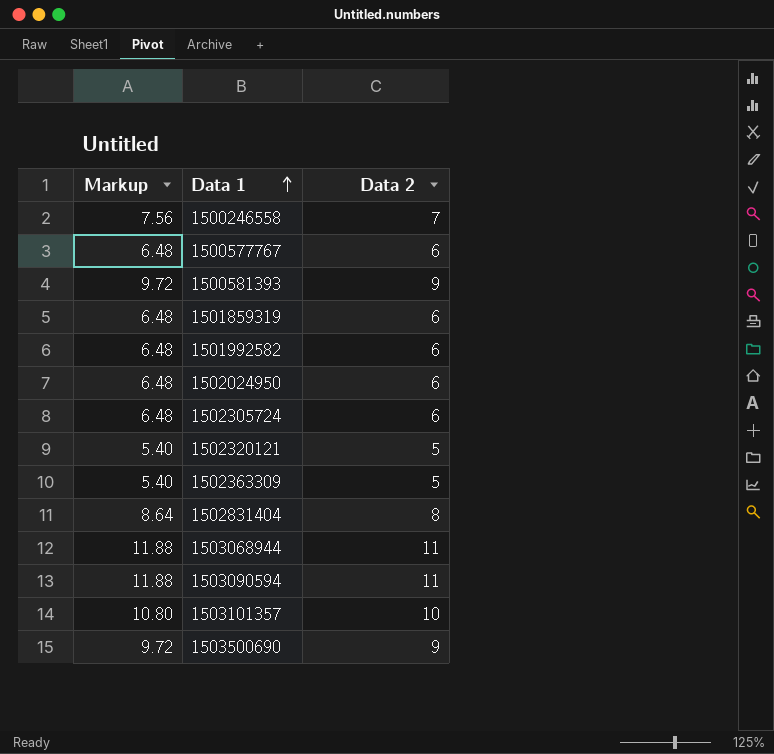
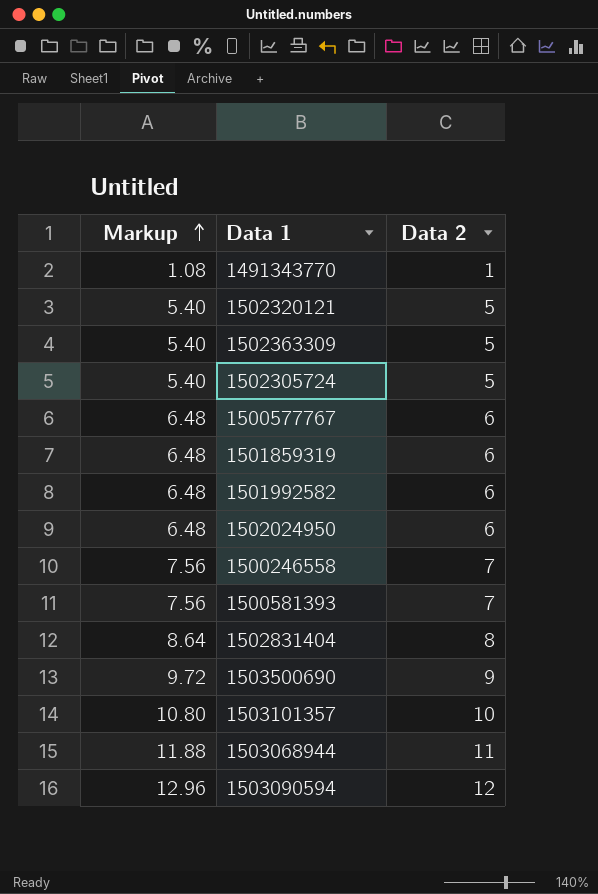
row order: Data 1 ascending -> Markup ascending
row 1491343770: none -> 1.08 | 1
1502305724 | Markup: 6.48 -> 5.40
1502305724 | Data 2: 6 -> 5
1500581393 | Markup: 9.72 -> 7.56
1500581393 | Data 2: 9 -> 7
1503090594 | Markup: 11.88 -> 12.96
1503090594 | Data 2: 11 -> 12

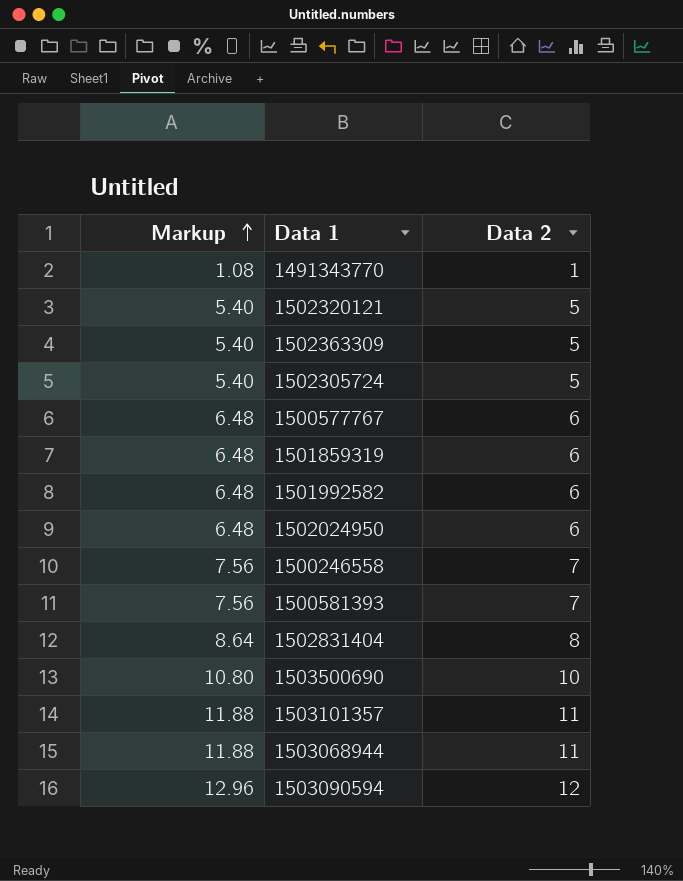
1503500690 | Markup: 9.72 -> 10.80
1503500690 | Data 2: 9 -> 10
1503101357 | Markup: 10.80 -> 11.88
1503101357 | Data 2: 10 -> 11

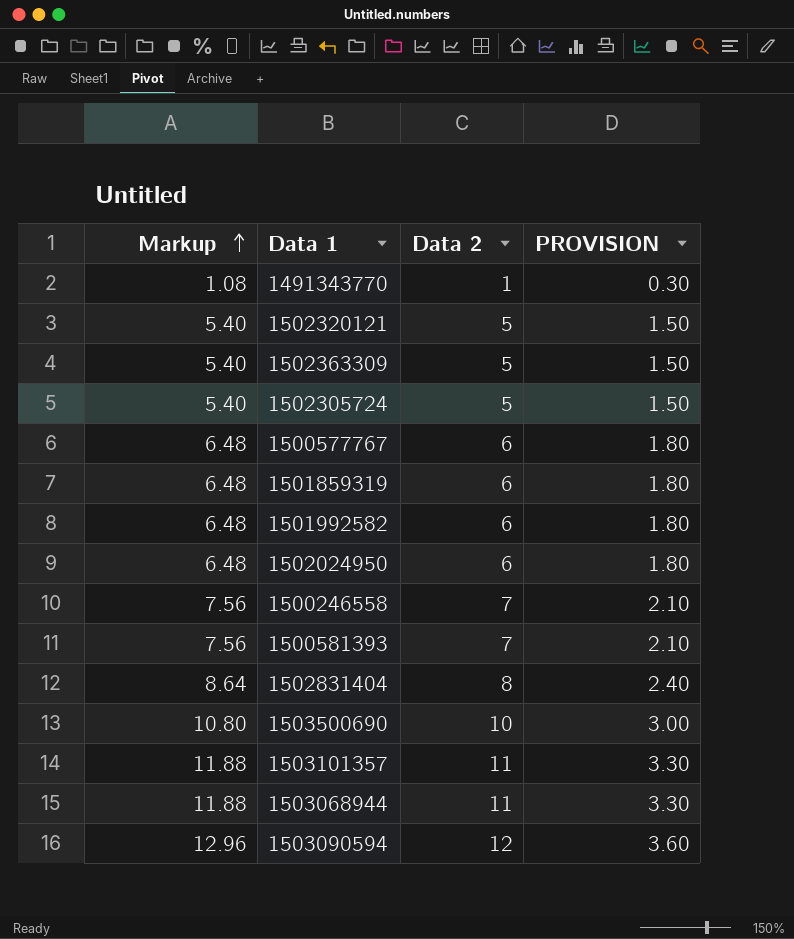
column PROVISION | formula: none -> [Data 2] * 0.3

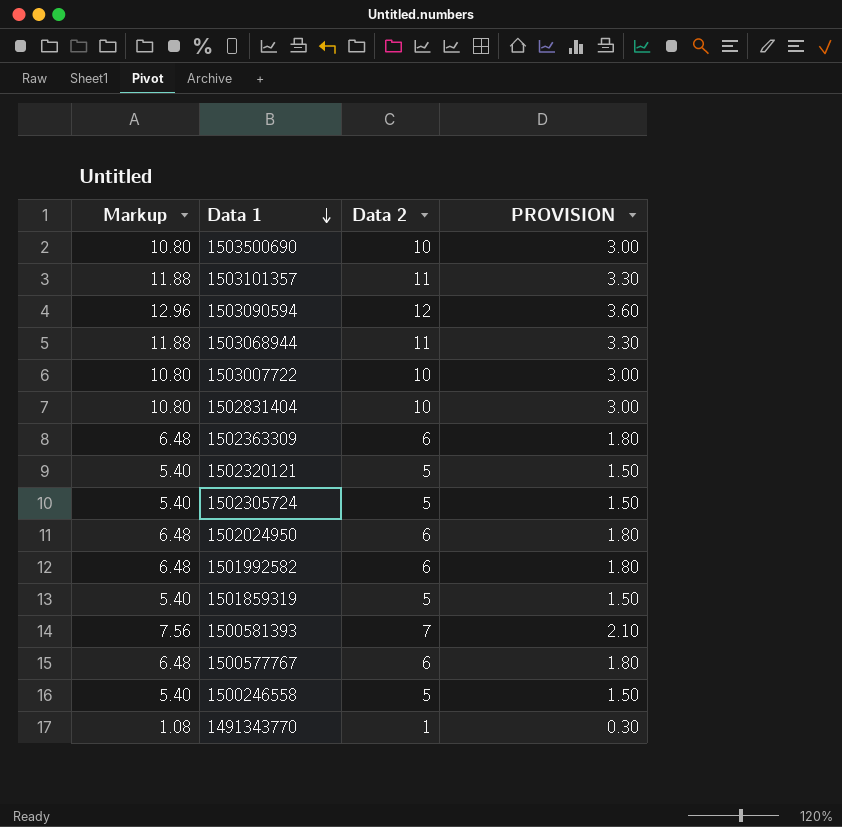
row order: Markup ascending -> Data 1 descending
row 1503007722: none -> 10.80 | 10 | 3.00
1502831404 | Markup: 8.64 -> 10.80
1502831404 | Data 2: 8 -> 10
1502831404 | PROVISION: 2.40 -> 3.00
1502363309 | Markup: 5.40 -> 6.48
1502363309 | Data 2: 5 -> 6
1502363309 | PROVISION: 1.50 -> 1.80
1501859319 | Markup: 6.48 -> 5.40
1501859319 | Data 2: 6 -> 5
1501859319 | PROVISION: 1.80 -> 1.50
1500246558 | Markup: 7.56 -> 5.40
1500246558 | Data 2: 7 -> 5
1500246558 | PROVISION: 2.10 -> 1.50

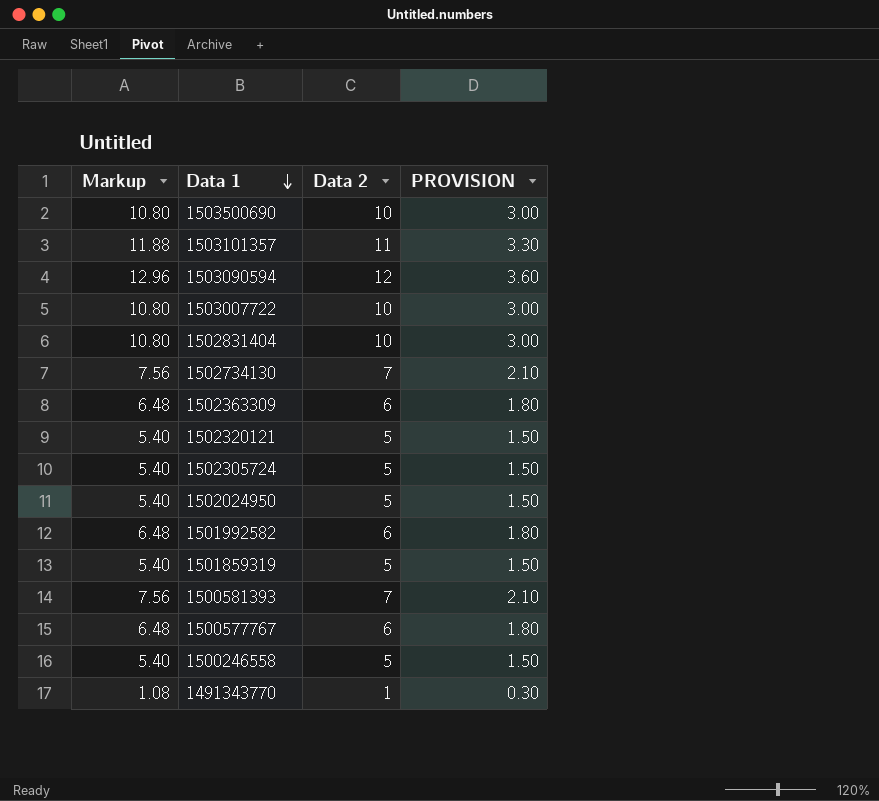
row 1503068944: 11.88 | 11 | 3.30 -> none
row 1502734130: none -> 7.56 | 7 | 2.10
1502024950 | Markup: 6.48 -> 5.40
1502024950 | Data 2: 6 -> 5
1502024950 | PROVISION: 1.80 -> 1.50

